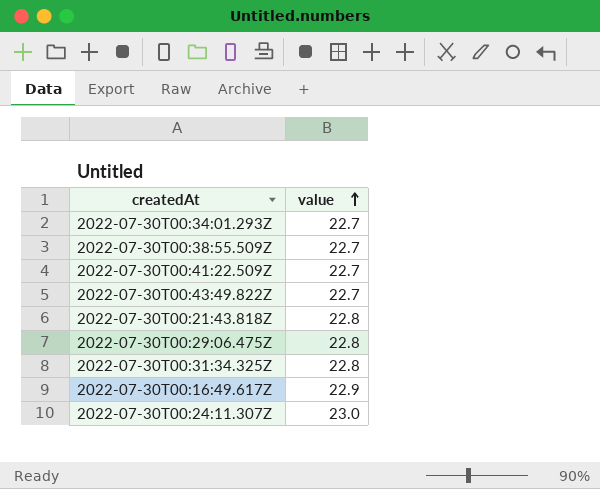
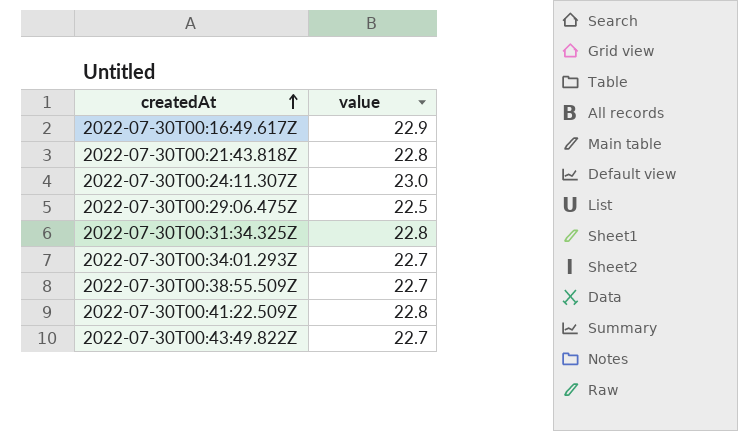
row order: value ascending -> createdAt ascending
2022-07-30T00:29:06.475Z | value: 22.8 -> 22.5
2022-07-30T00:41:22.509Z | value: 22.7 -> 22.8

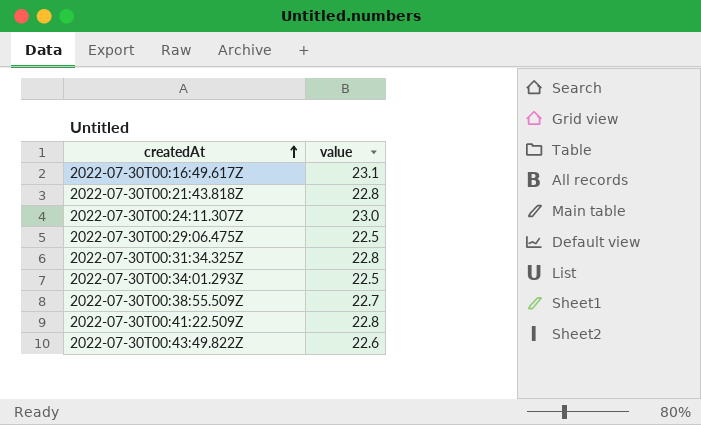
2022-07-30T00:16:49.617Z | value: 22.9 -> 23.1
2022-07-30T00:34:01.293Z | value: 22.7 -> 22.5
2022-07-30T00:43:49.822Z | value: 22.7 -> 22.6

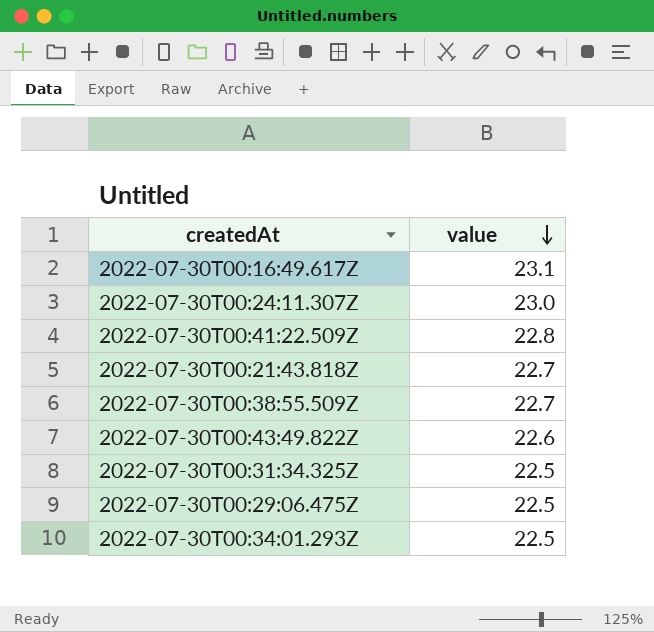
row order: createdAt ascending -> value descending
2022-07-30T00:21:43.818Z | value: 22.8 -> 22.7
2022-07-30T00:31:34.325Z | value: 22.8 -> 22.5

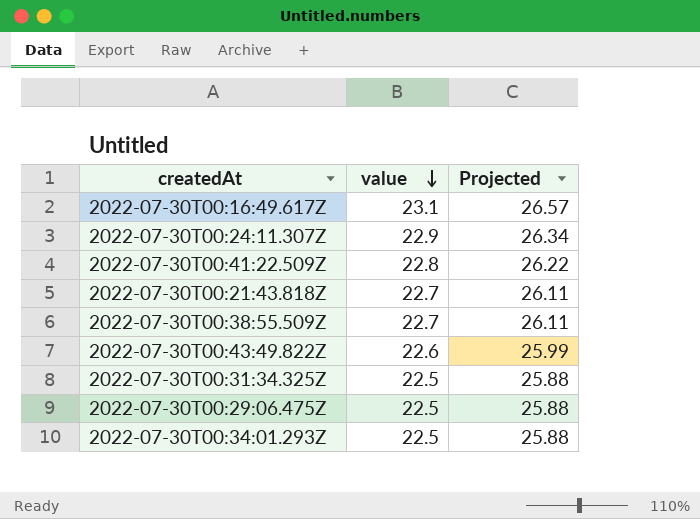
column Projected | formula: none -> [value] * 1.15
2022-07-30T00:24:11.307Z | value: 23.0 -> 22.9

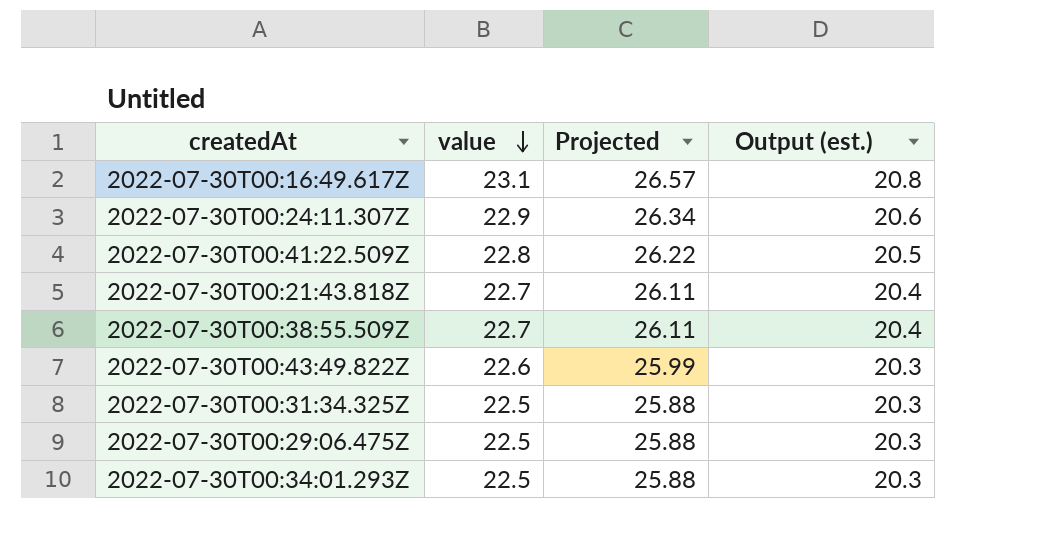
column Output (est.) | formula: none -> [value] * 0.9

